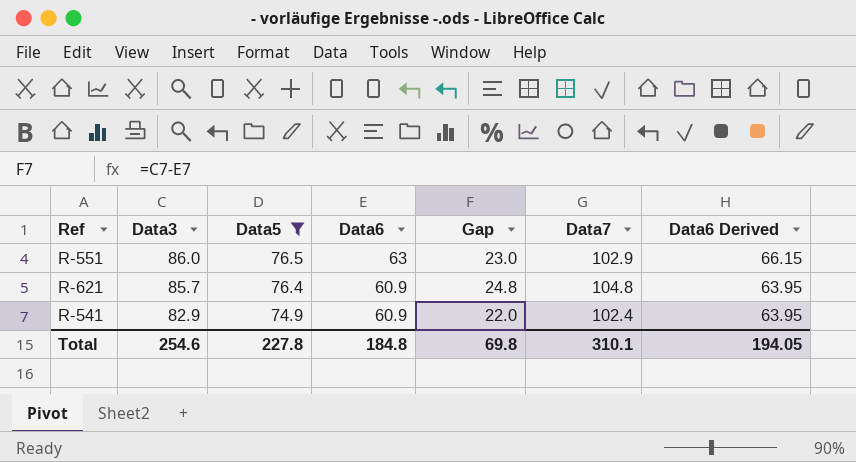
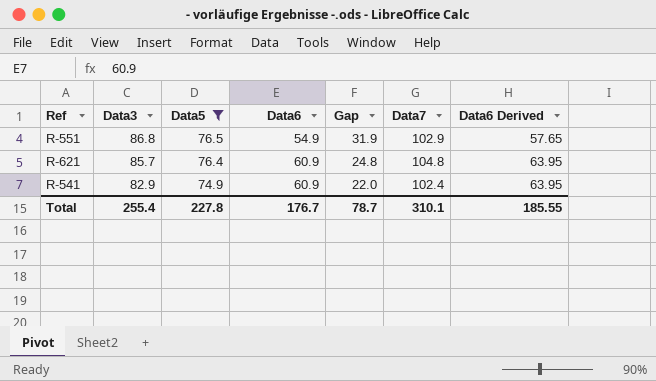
R-551 | Data3: 86.0 -> 86.8
R-551 | Data6: 63 -> 54.9
R-551 | Gap: 23.0 -> 31.9
R-551 | Data6 Derived: 66.15 -> 57.65
Total | Data3: 254.6 -> 255.4
Total | Data6: 184.8 -> 176.7
Total | Gap: 69.8 -> 78.7
Total | Data6 Derived: 194.05 -> 185.55

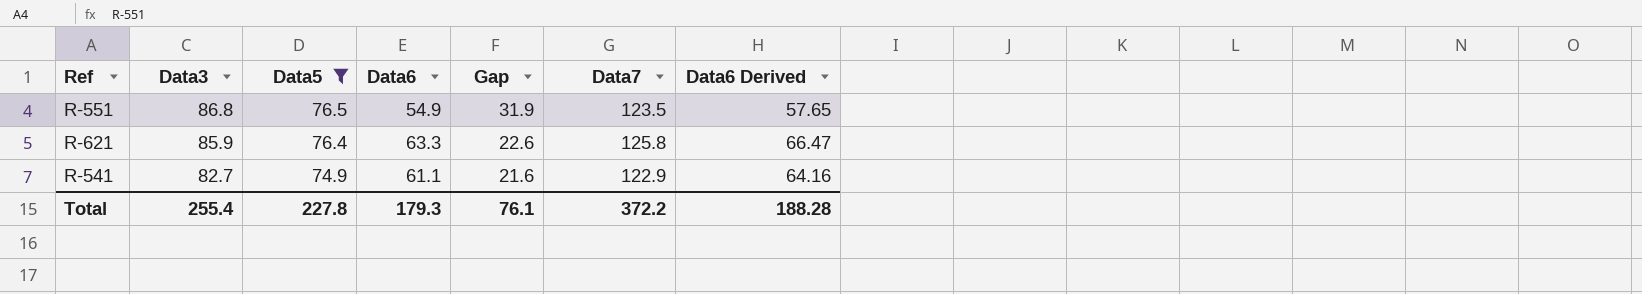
R-551 | Data7: 102.9 -> 123.5
R-621 | Data3: 85.7 -> 85.9
R-621 | Data6: 60.9 -> 63.3
R-621 | Gap: 24.8 -> 22.6
R-621 | Data7: 104.8 -> 125.8
R-621 | Data6 Derived: 63.95 -> 66.47
R-541 | Data3: 82.9 -> 82.7
R-541 | Data6: 60.9 -> 61.1
R-541 | Gap: 22.0 -> 21.6
R-541 | Data7: 102.4 -> 122.9
R-541 | Data6 Derived: 63.95 -> 64.16
Total | Data6: 176.7 -> 179.3
Total | Gap: 78.7 -> 76.1
Total | Data7: 310.1 -> 372.2
Total | Data6 Derived: 185.55 -> 188.28

